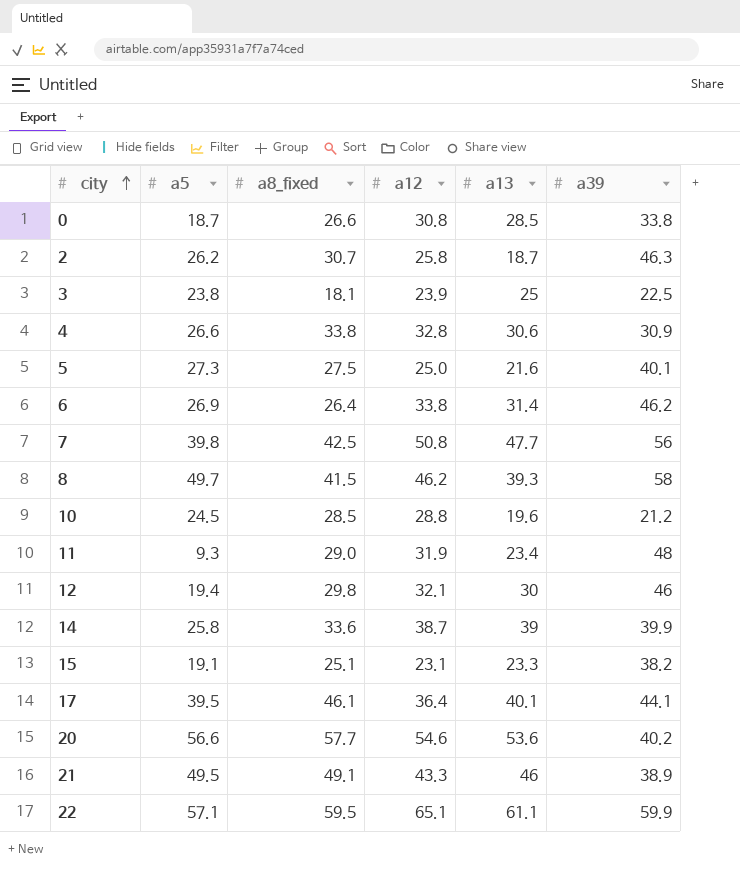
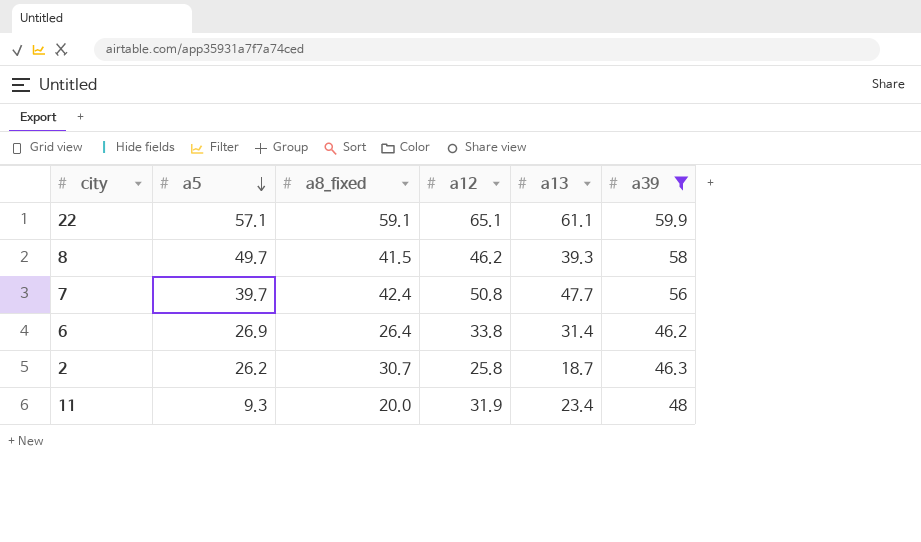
filter: none -> a39 >= 46.2
row order: city ascending -> a5 descending
22 | a8_fixed: 59.5 -> 59.1
7 | a5: 39.8 -> 39.7
7 | a8_fixed: 42.5 -> 42.4
11 | a8_fixed: 29.0 -> 20.0

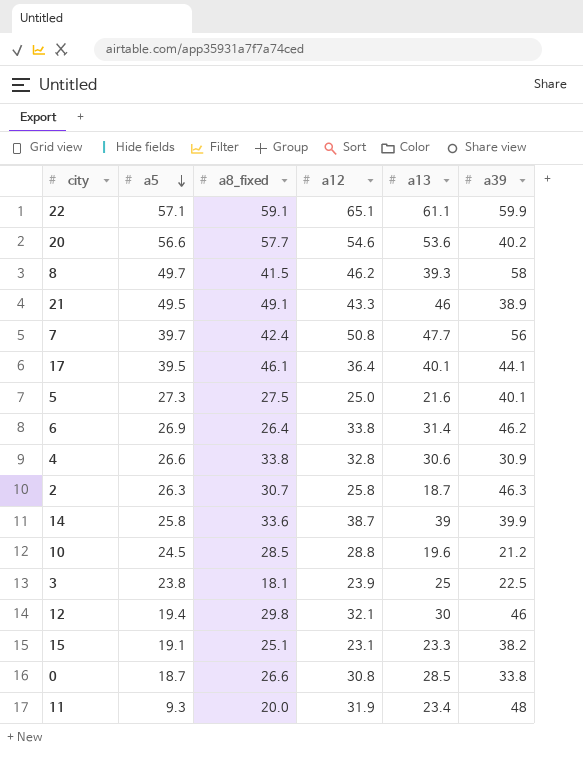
filter: a39 >= 46.2 -> none
2 | a5: 26.2 -> 26.3

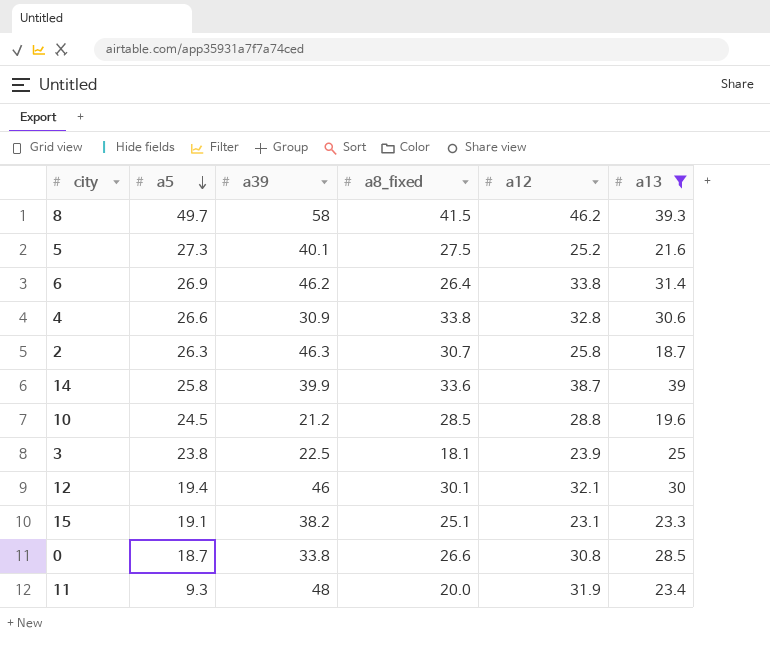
filter: none -> a13 <= 39.3
column a39 | position: 6 -> 3
5 | a12: 25.0 -> 25.2
12 | a8_fixed: 29.8 -> 30.1

